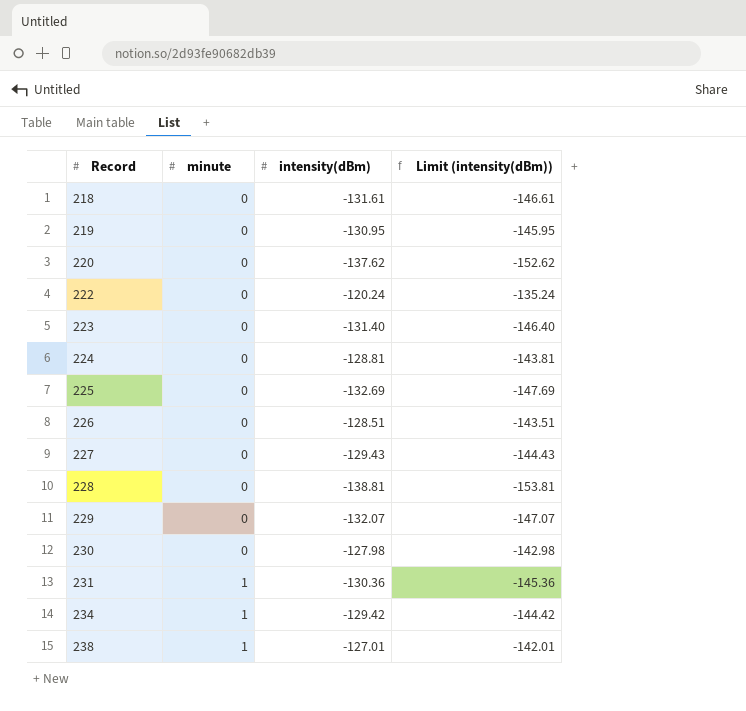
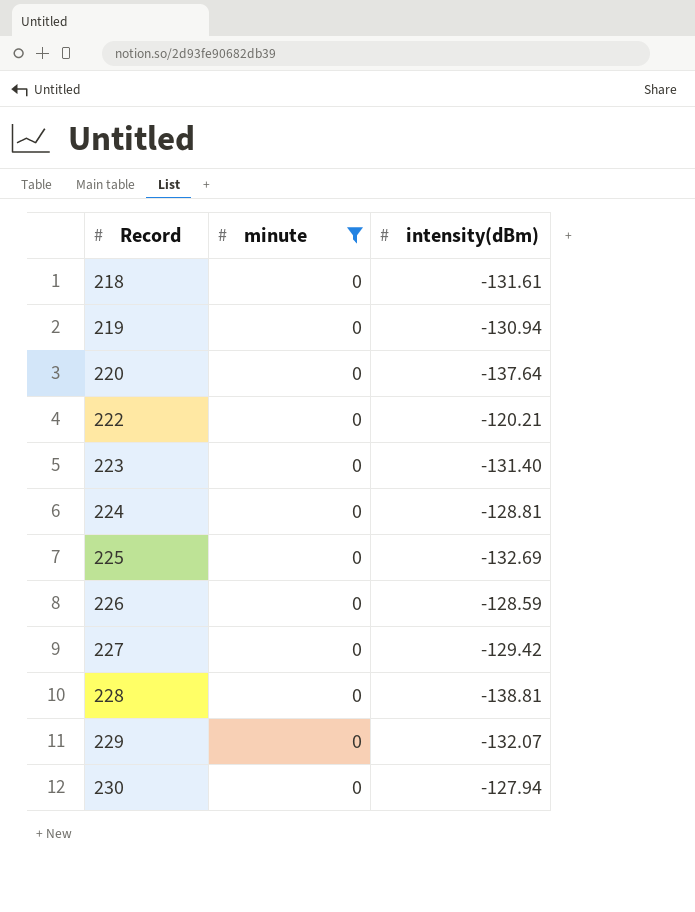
filter: none -> minute = 0
column Limit (intensity(dBm)) | formula: [intensity(dBm)] - 15 -> none
219 | intensity(dBm): -130.95 -> -130.94
220 | intensity(dBm): -137.62 -> -137.64
222 | intensity(dBm): -120.24 -> -120.21
226 | intensity(dBm): -128.51 -> -128.59
227 | intensity(dBm): -129.43 -> -129.42
230 | intensity(dBm): -127.98 -> -127.94

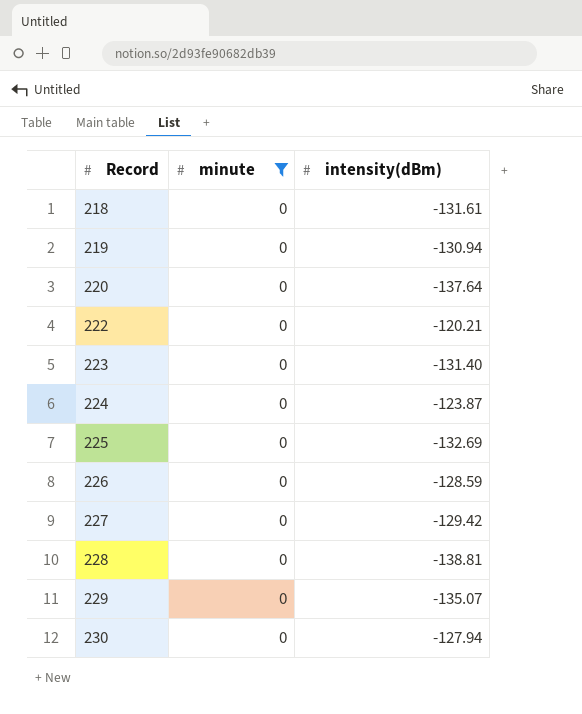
224 | intensity(dBm): -128.81 -> -123.87
229 | intensity(dBm): -132.07 -> -135.07

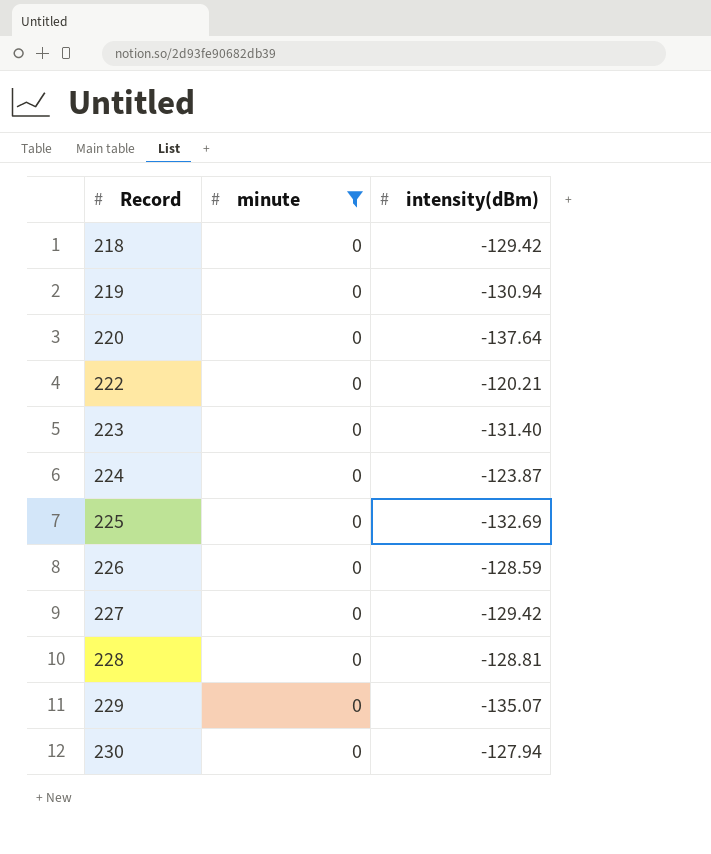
218 | intensity(dBm): -131.61 -> -129.42
228 | intensity(dBm): -138.81 -> -128.81

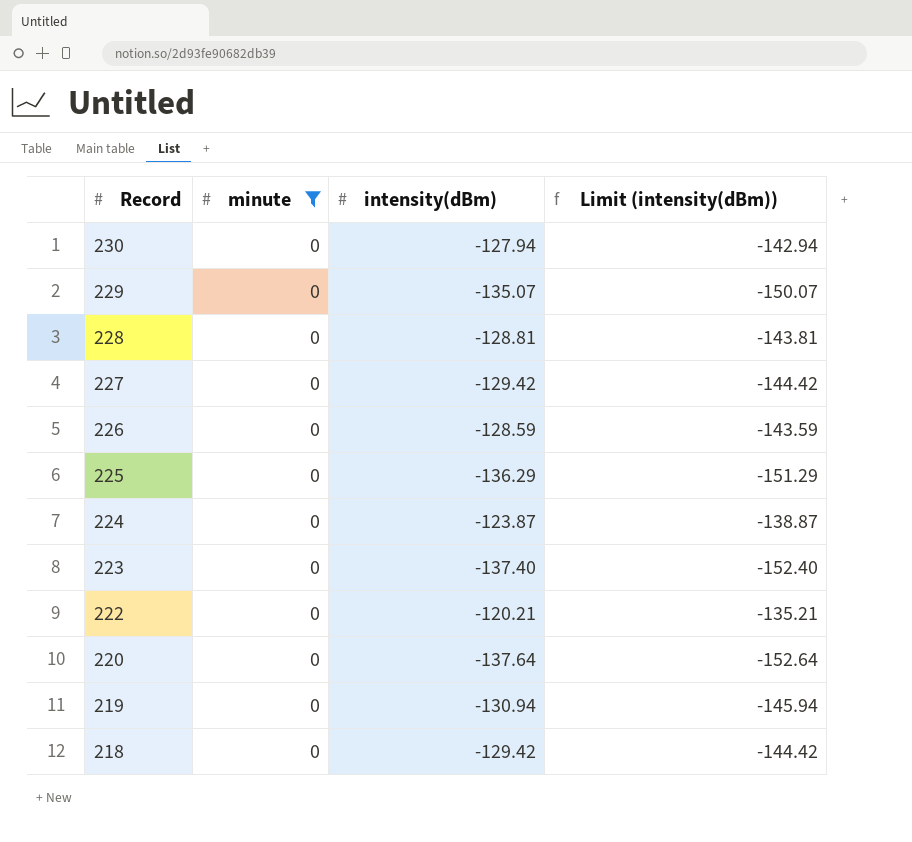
row order: Record ascending -> Record descending
column Limit (intensity(dBm)) | formula: none -> [intensity(dBm)] - 15
225 | intensity(dBm): -132.69 -> -136.29
223 | intensity(dBm): -131.40 -> -137.40

